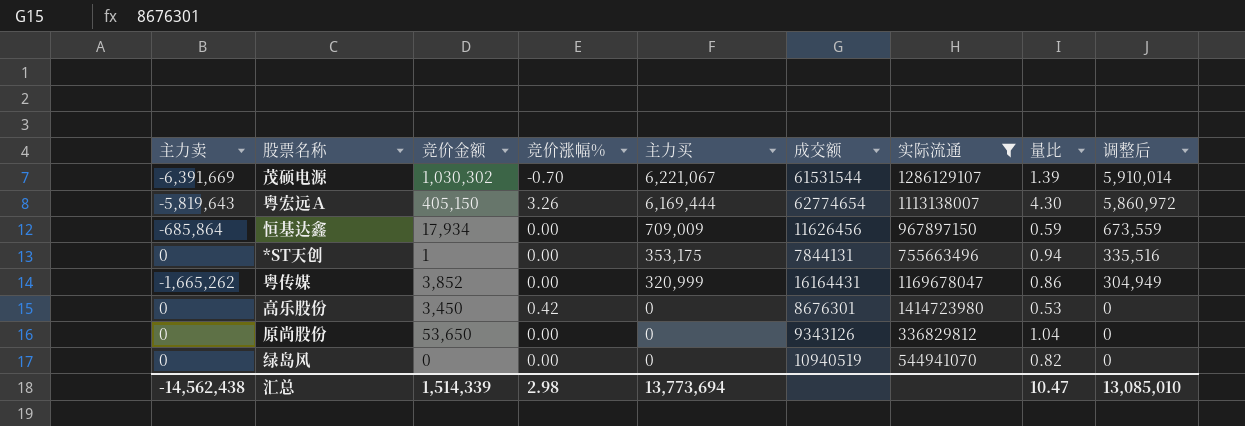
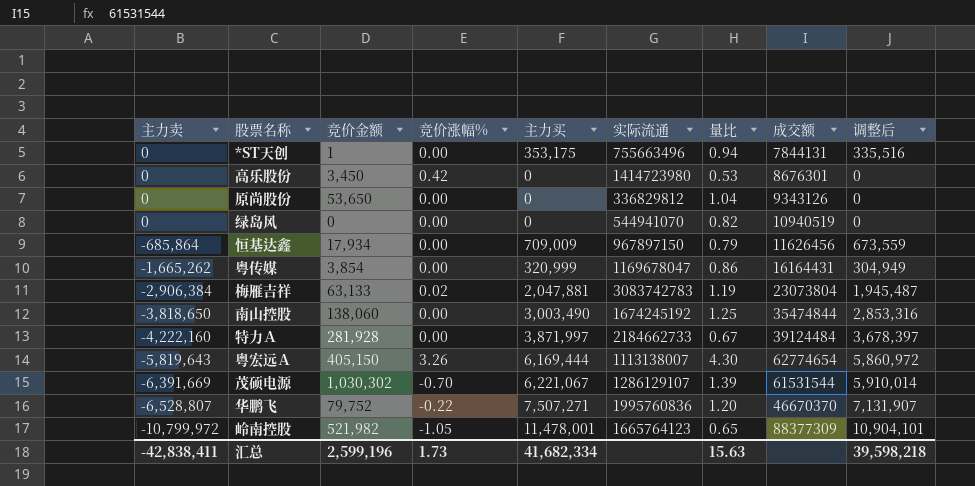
filter: 实际流通 <= 1414723980 -> none
row order: 主力买 descending -> 主力卖 descending
column 成交额 | position: 6 -> 8
恒基达鑫 | 量比: 0.59 -> 0.79
粤传媒 | 竞价金额: 3,852 -> 3,854
汇总 | 主力卖: -14,562,438 -> -42,838,411
汇总 | 竞价金额: 1,514,339 -> 2,599,196
汇总 | 竞价涨幅%: 2.98 -> 1.73
汇总 | 主力买: 13,773,694 -> 41,682,334
汇总 | 量比: 10.47 -> 15.63
汇总 | 调整后: 13,085,010 -> 39,598,218

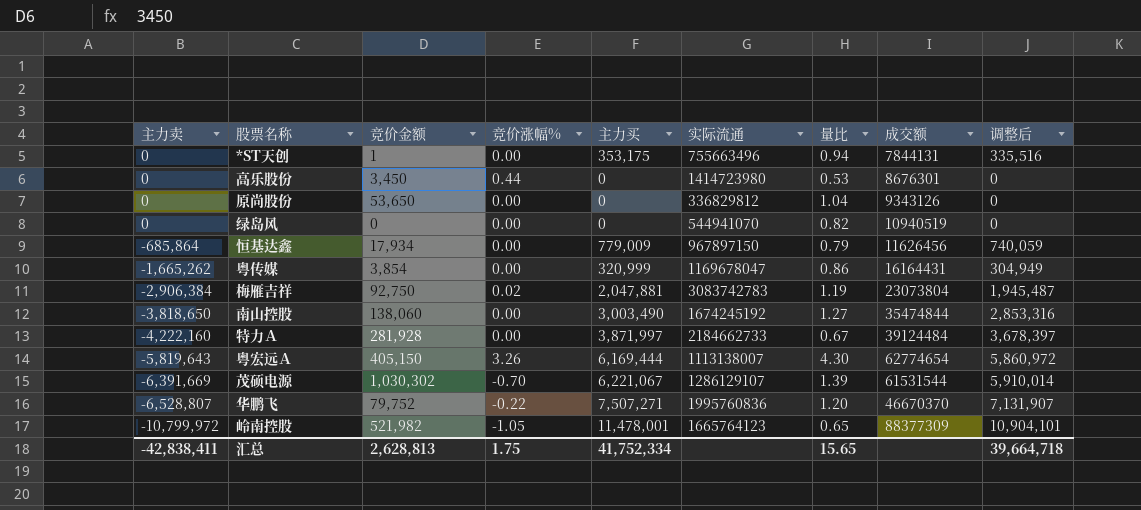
高乐股份 | 竞价涨幅%: 0.42 -> 0.44
恒基达鑫 | 主力买: 709,009 -> 779,009
恒基达鑫 | 调整后: 673,559 -> 740,059
梅雁吉祥 | 竞价金额: 63,133 -> 92,750
南山控股 | 量比: 1.25 -> 1.27
汇总 | 竞价金额: 2,599,196 -> 2,628,813
汇总 | 竞价涨幅%: 1.73 -> 1.75
汇总 | 主力买: 41,682,334 -> 41,752,334
汇总 | 量比: 15.63 -> 15.65
汇总 | 调整后: 39,598,218 -> 39,664,718

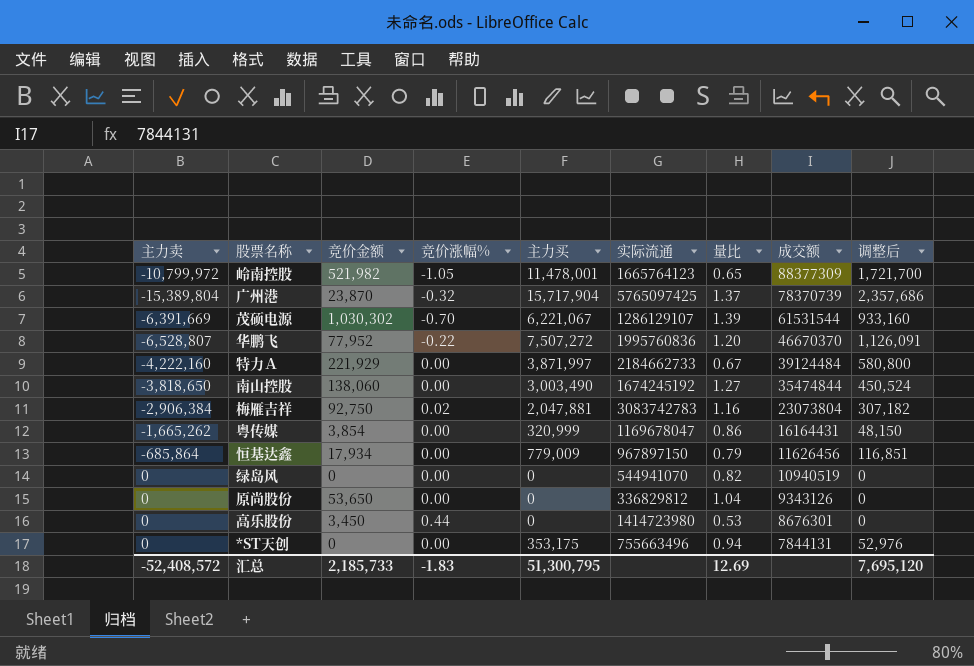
row order: 主力卖 descending -> 成交额 descending
column 调整后 | formula: [主力买] * 0.95 -> [主力买] * 0.15
row 粤宏远Ａ: -5,819,643 | 405,150 | 3.26 | 6,169,444 | 1113138007 | 4.30 | 62774654 | 5,860,972 -> none
row 广州港: none -> -15,389,804 | 23,870 | -0.32 | 15,717,904 | 5765097425 | 1.37 | 78370739 | 2,357,686
华鹏飞 | 竞价金额: 79,752 -> 77,952
华鹏飞 | 主力买: 7,507,271 -> 7,507,272
特力Ａ | 竞价金额: 281,928 -> 221,929
梅雁吉祥 | 量比: 1.19 -> 1.16
*ST天创 | 竞价金额: 1 -> 0
汇总 | 主力卖: -42,838,411 -> -52,408,572
汇总 | 竞价金额: 2,628,813 -> 2,185,733
汇总 | 竞价涨幅%: 1.75 -> -1.83
汇总 | 主力买: 41,752,334 -> 51,300,795
汇总 | 量比: 15.65 -> 12.69
汇总 | 调整后: 39,664,718 -> 7,695,120

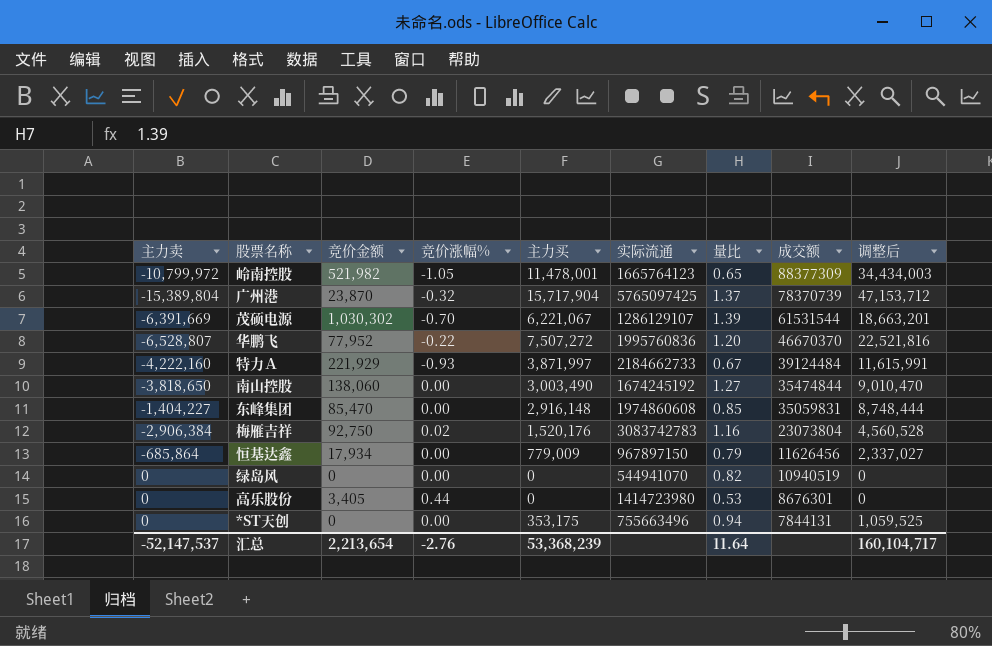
column 调整后 | formula: [主力买] * 0.15 -> [主力买] * 3
row 粤传媒: -1,665,262 | 3,854 | 0.00 | 320,999 | 1169678047 | 0.86 | 16164431 | 48,150 -> none
row 原尚股份: 0 | 53,650 | 0.00 | 0 | 336829812 | 1.04 | 9343126 | 0 -> none
特力Ａ | 竞价涨幅%: 0.00 -> -0.93
row 东峰集团: none -> -1,404,227 | 85,470 | 0.00 | 2,916,148 | 1974860608 | 0.85 | 35059831 | 8,748,444
梅雁吉祥 | 主力买: 2,047,881 -> 1,520,176
高乐股份 | 竞价金额: 3,450 -> 3,405
汇总 | 主力卖: -52,408,572 -> -52,147,537
汇总 | 竞价金额: 2,185,733 -> 2,213,654
汇总 | 竞价涨幅%: -1.83 -> -2.76
汇总 | 主力买: 51,300,795 -> 53,368,239
汇总 | 量比: 12.69 -> 11.64
汇总 | 调整后: 7,695,120 -> 160,104,717

